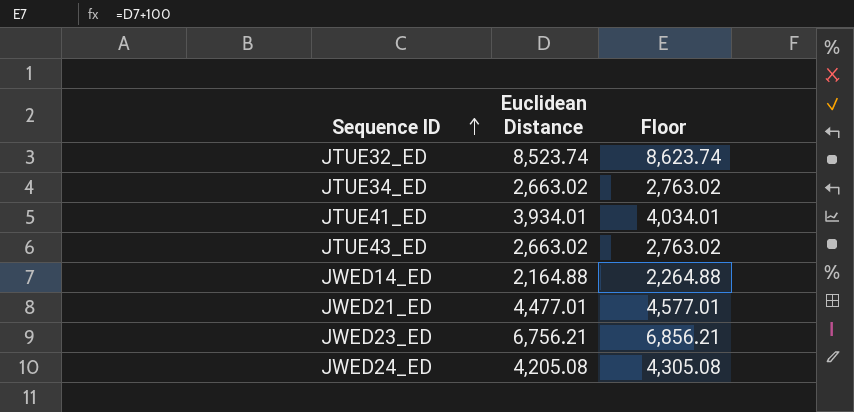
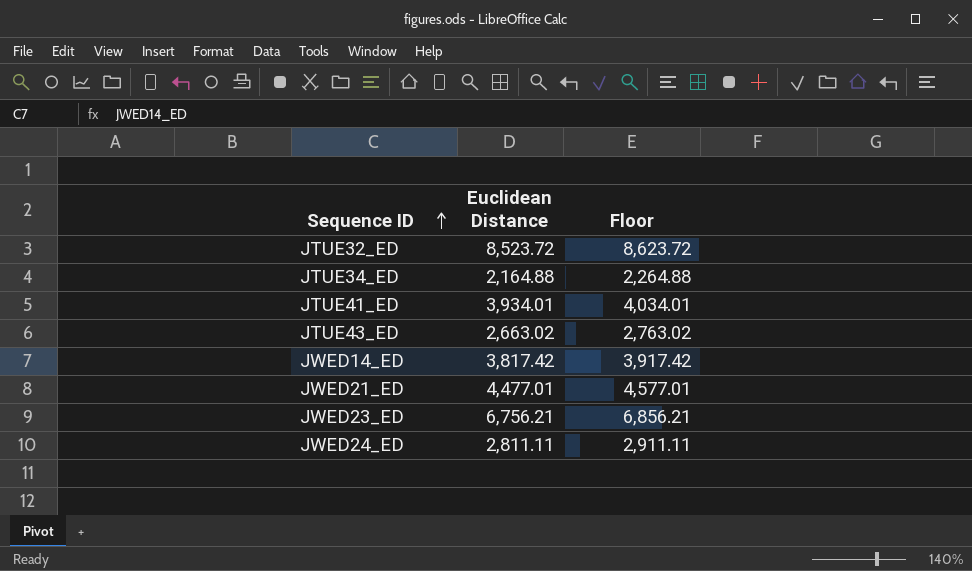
JTUE32_ED | Euclidean Distance: 8,523.74 -> 8,523.72
JTUE32_ED | Floor: 8,623.74 -> 8,623.72
JTUE34_ED | Euclidean Distance: 2,663.02 -> 2,164.88
JTUE34_ED | Floor: 2,763.02 -> 2,264.88
JWED14_ED | Euclidean Distance: 2,164.88 -> 3,817.42
JWED14_ED | Floor: 2,264.88 -> 3,917.42
JWED24_ED | Euclidean Distance: 4,205.08 -> 2,811.11
JWED24_ED | Floor: 4,305.08 -> 2,911.11

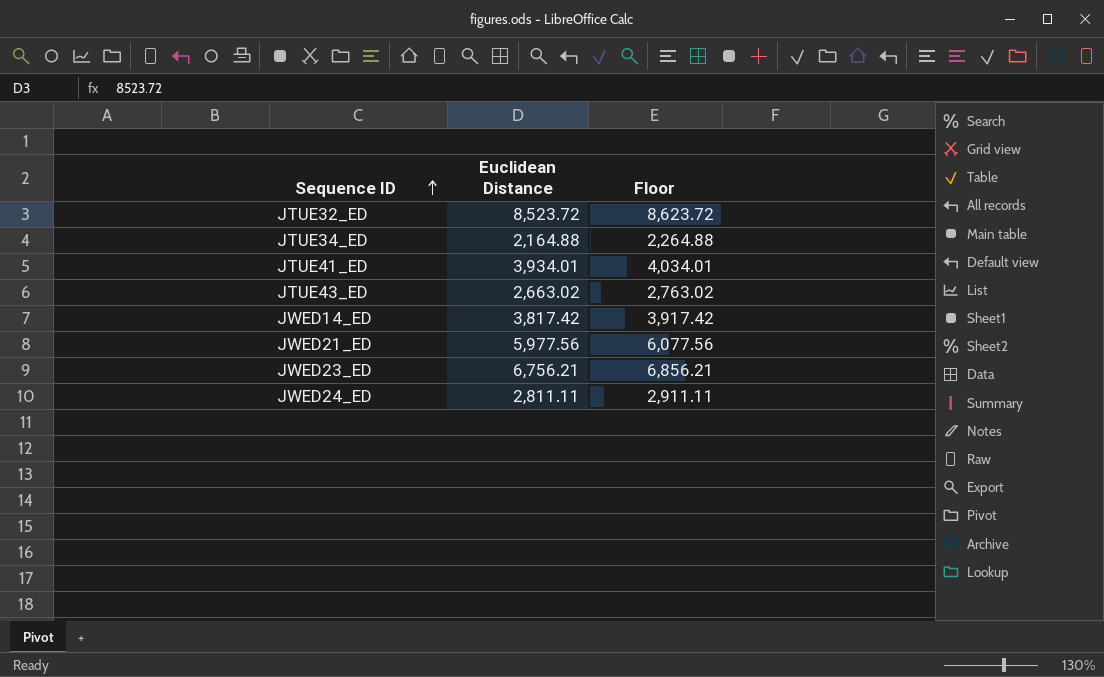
JWED21_ED | Euclidean Distance: 4,477.01 -> 5,977.56
JWED21_ED | Floor: 4,577.01 -> 6,077.56

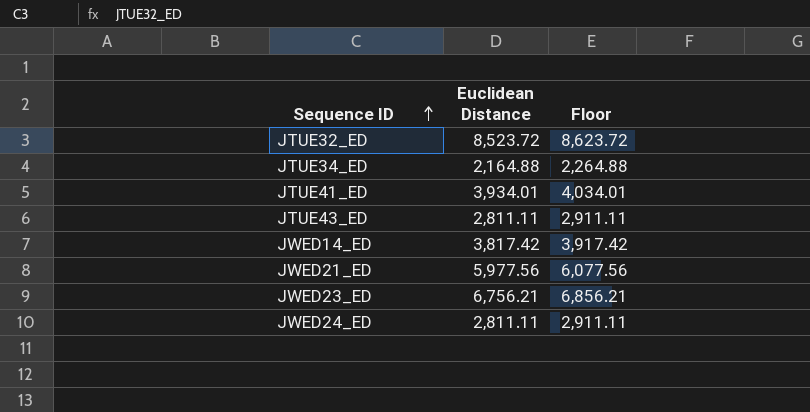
JTUE43_ED | Euclidean Distance: 2,663.02 -> 2,811.11
JTUE43_ED | Floor: 2,763.02 -> 2,911.11

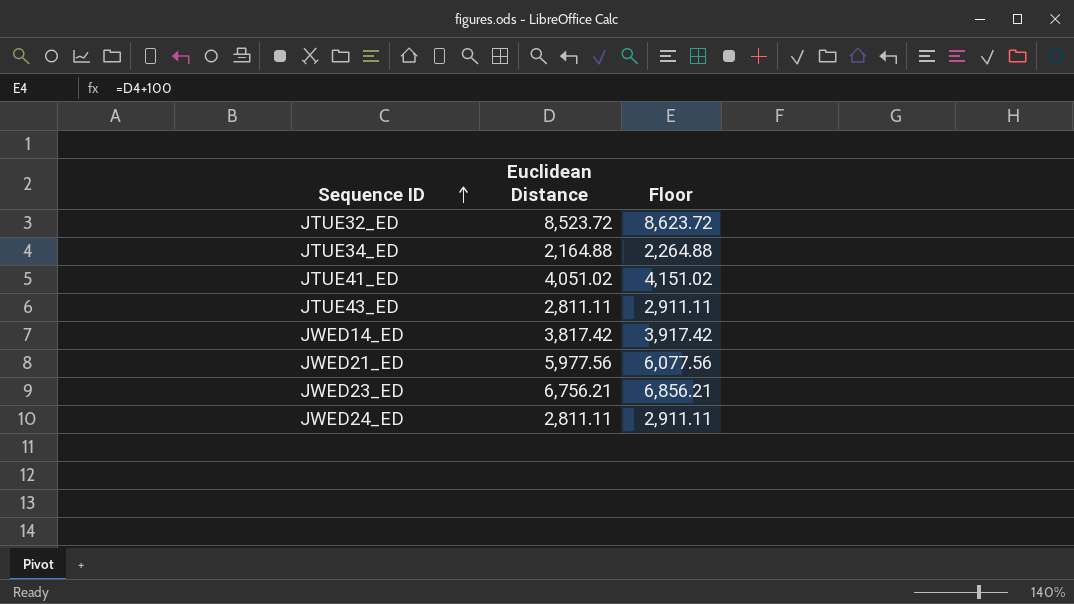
JTUE41_ED | Euclidean Distance: 3,934.01 -> 4,051.02
JTUE41_ED | Floor: 4,034.01 -> 4,151.02

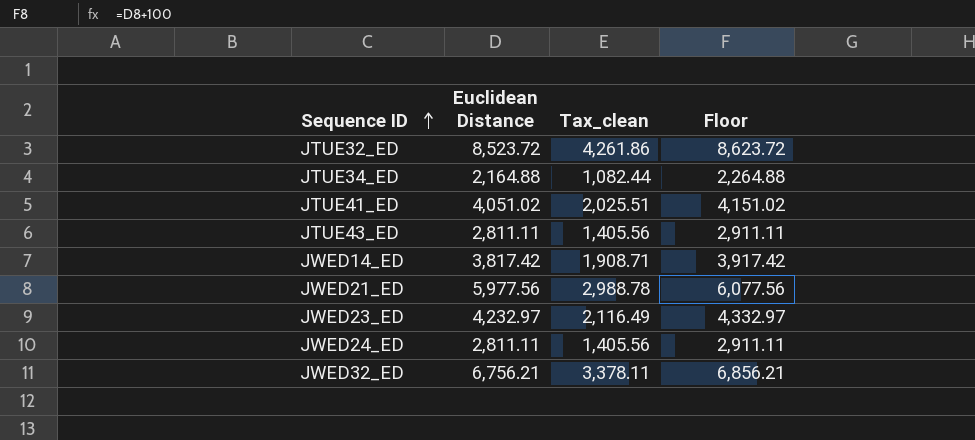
column Tax_clean | formula: none -> [Euclidean Distance] * 0.5
JWED23_ED | Euclidean Distance: 6,756.21 -> 4,232.97
JWED23_ED | Floor: 6,856.21 -> 4,332.97
row JWED32_ED: none -> 6,756.21 | 3,378.11 | 6,856.21

